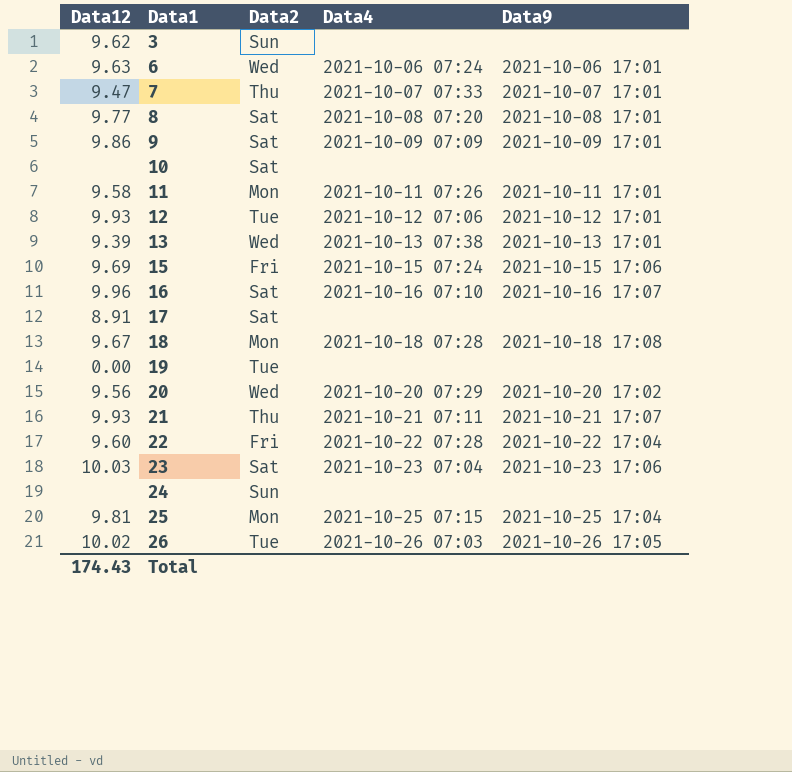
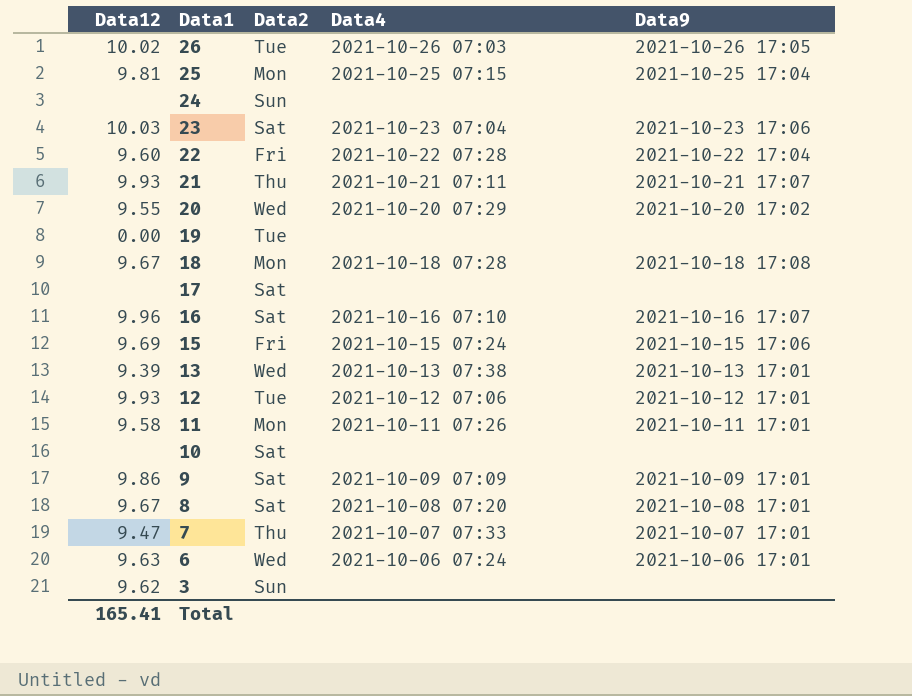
row order: Data1 ascending -> Data1 descending
20 | Data12: 9.56 -> 9.55
17 | Data12: 8.91 -> none
8 | Data12: 9.77 -> 9.67
Total | Data12: 174.43 -> 165.41

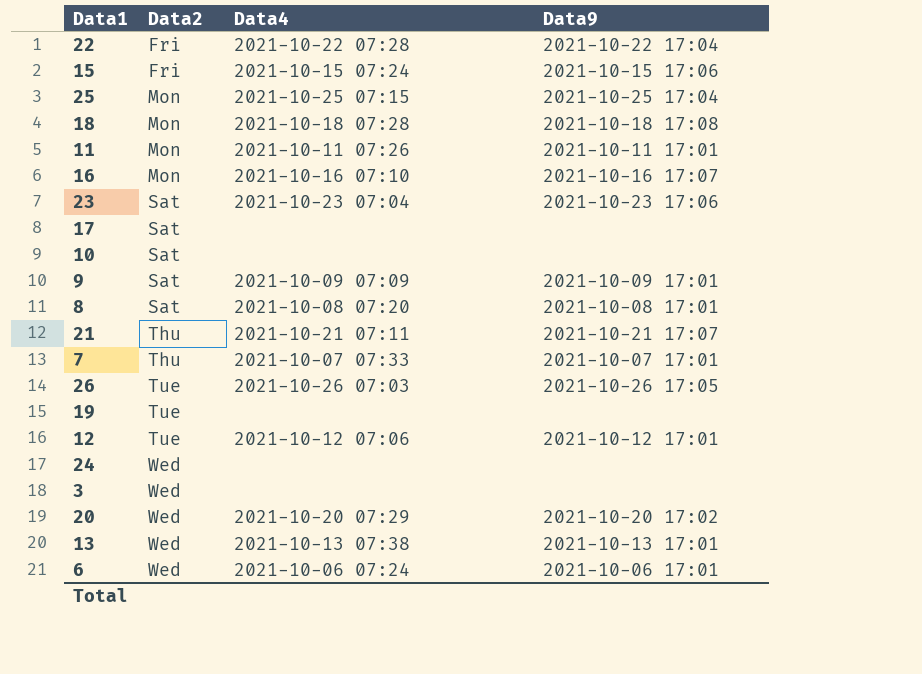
row order: Data1 descending -> Data2 ascending
column Data12 | position: 1 -> none
16 | Data2: Sat -> Mon
24 | Data2: Sun -> Wed
3 | Data2: Sun -> Wed

